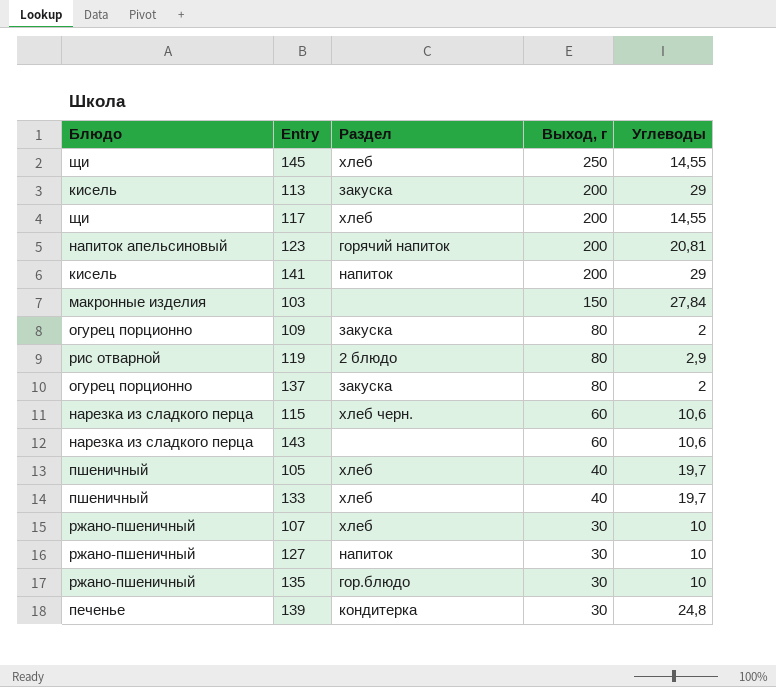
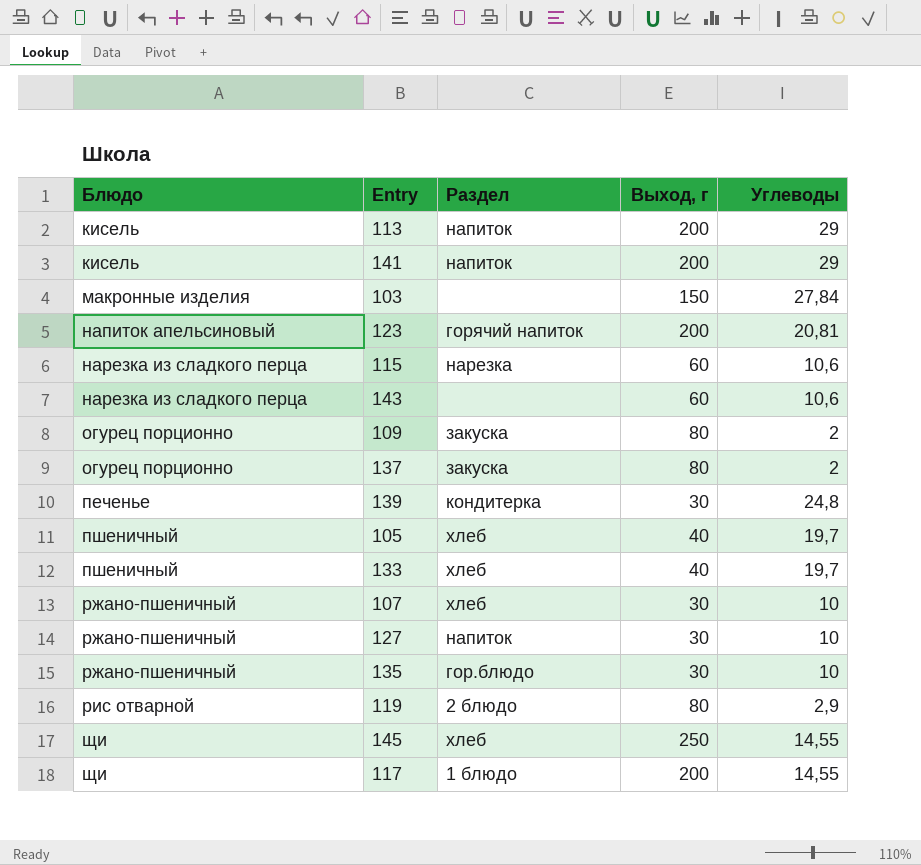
row order: Выход, г descending -> Блюдо ascending
113 | Раздел: закуска -> напиток
115 | Раздел: хлеб черн. -> нарезка
117 | Раздел: хлеб -> 1 блюдо

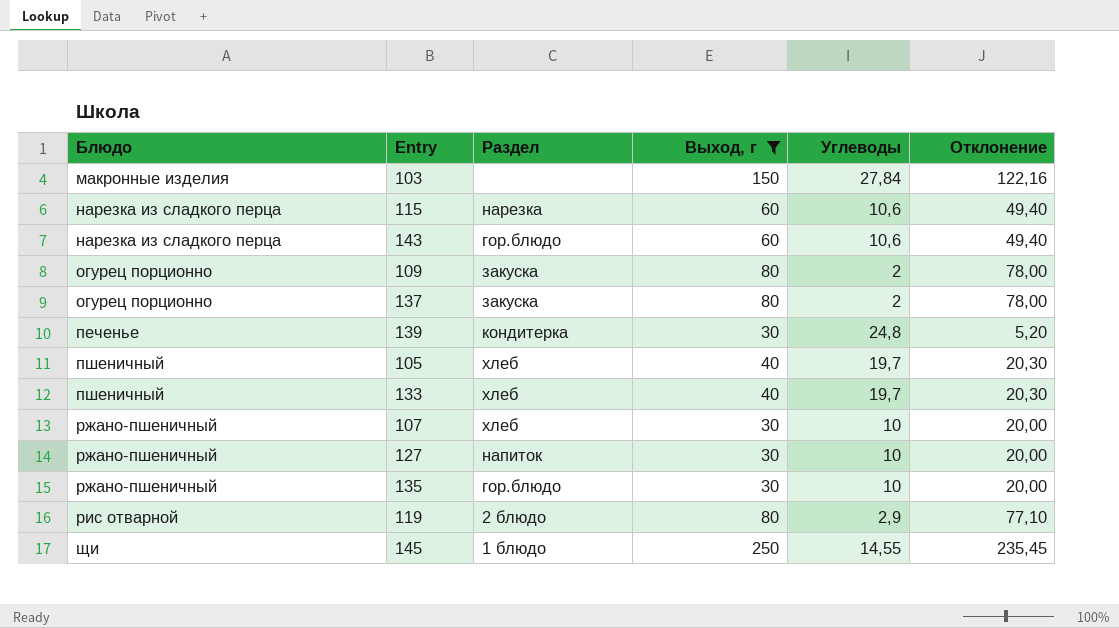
filter: none -> Выход, г != 200
column Отклонение | formula: none -> [Выход, г] - [Углеводы]
143 | Раздел: none -> гор.блюдо
145 | Раздел: хлеб -> 1 блюдо

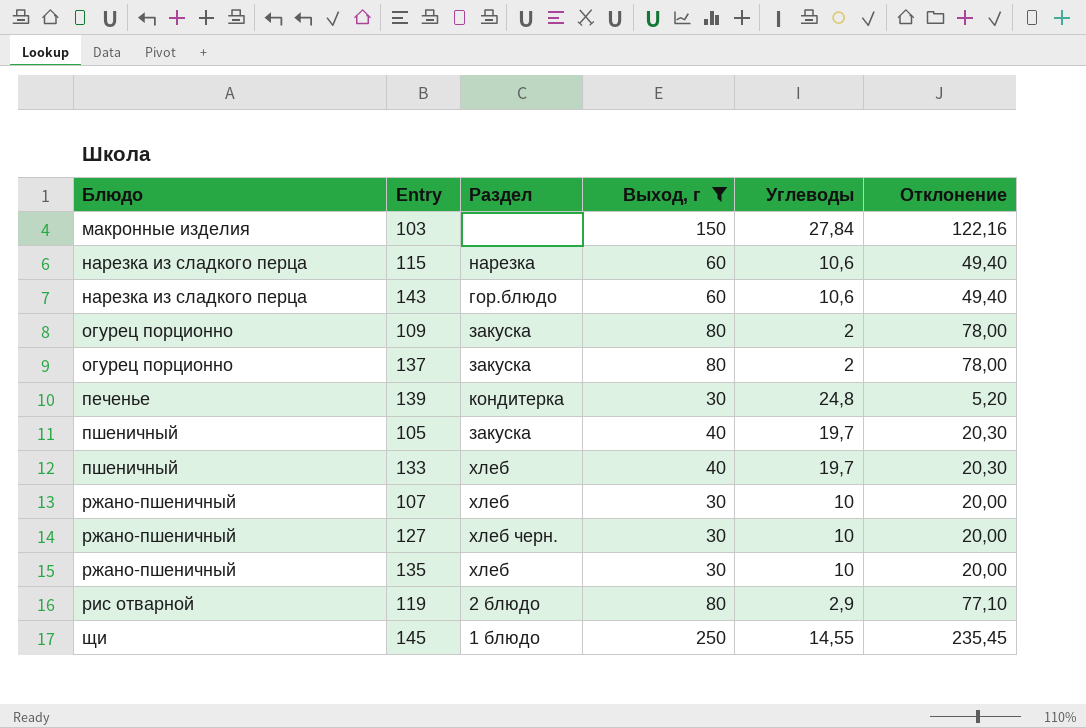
105 | Раздел: хлеб -> закуска
127 | Раздел: напиток -> хлеб черн.
135 | Раздел: гор.блюдо -> хлеб

